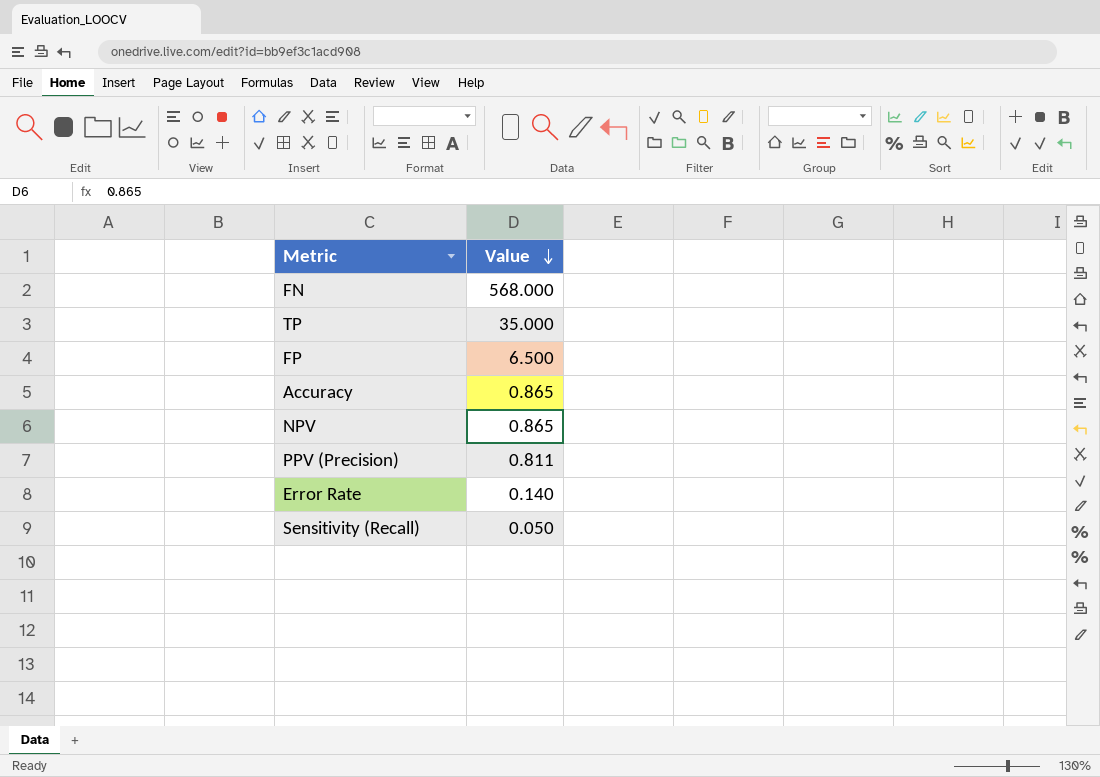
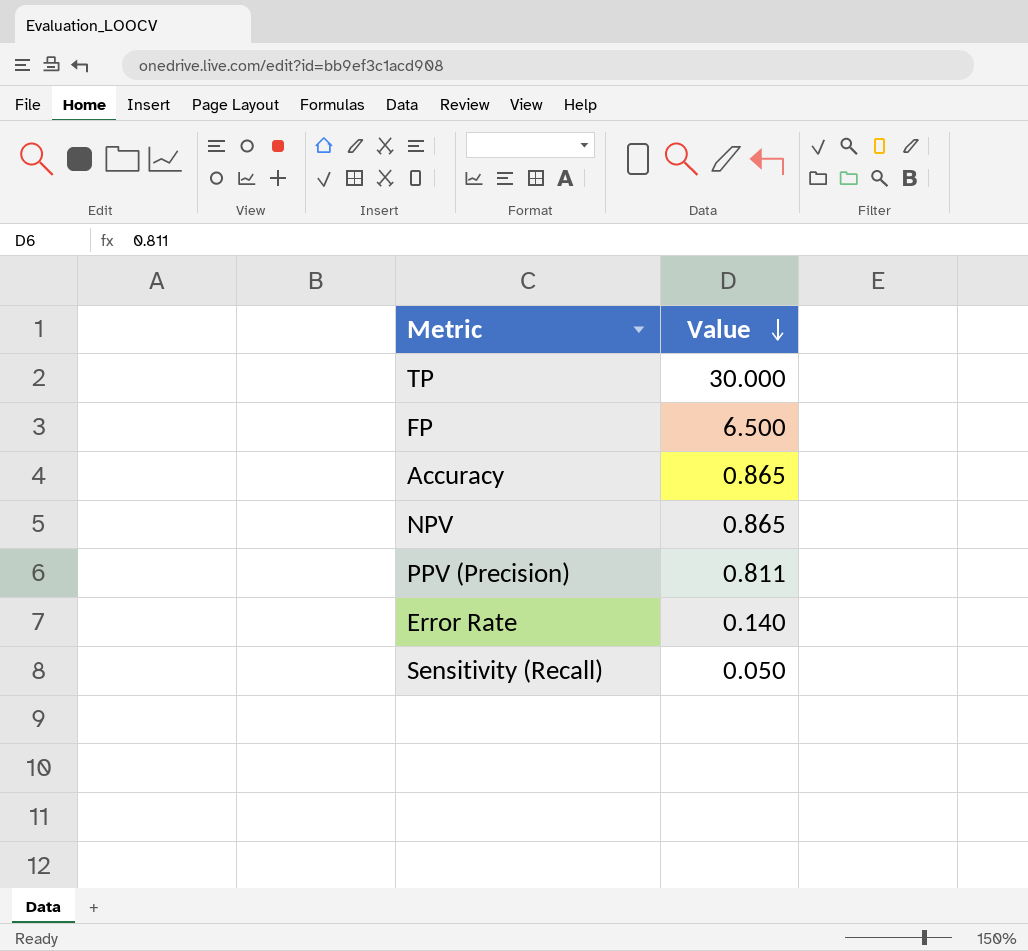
row FN: 568.000 -> none
TP | Value: 35.000 -> 30.000

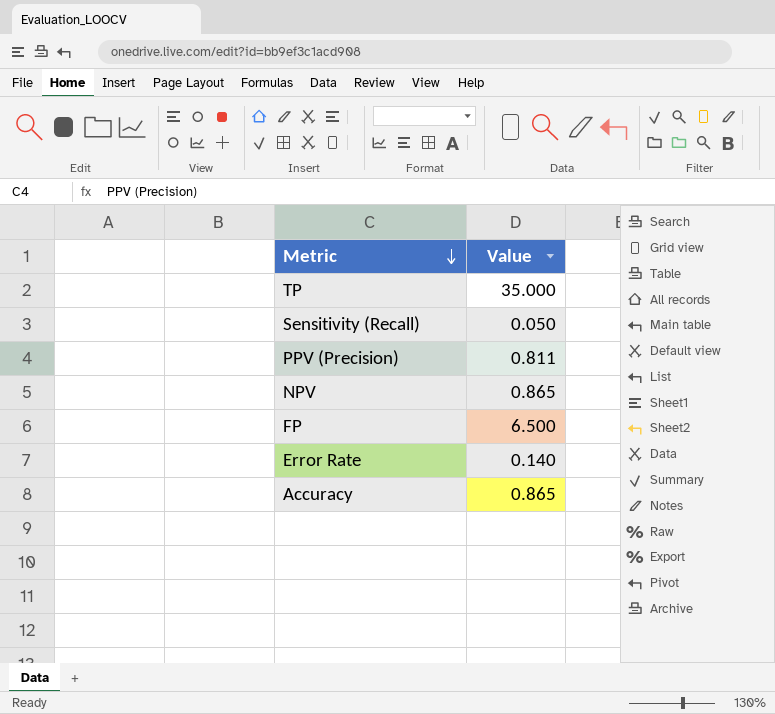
row order: Value descending -> Metric descending
TP | Value: 30.000 -> 35.000

